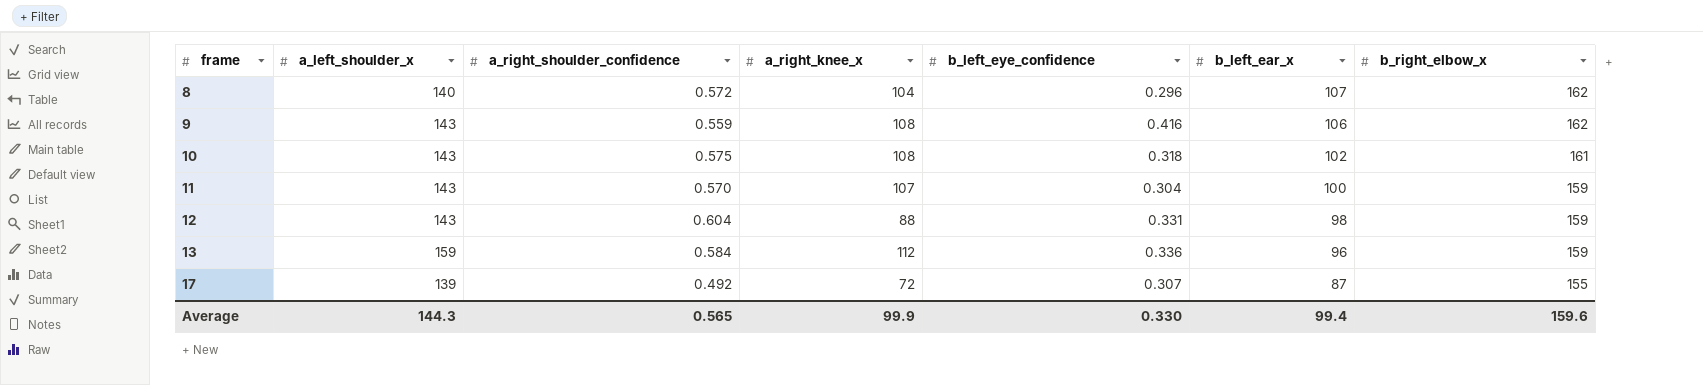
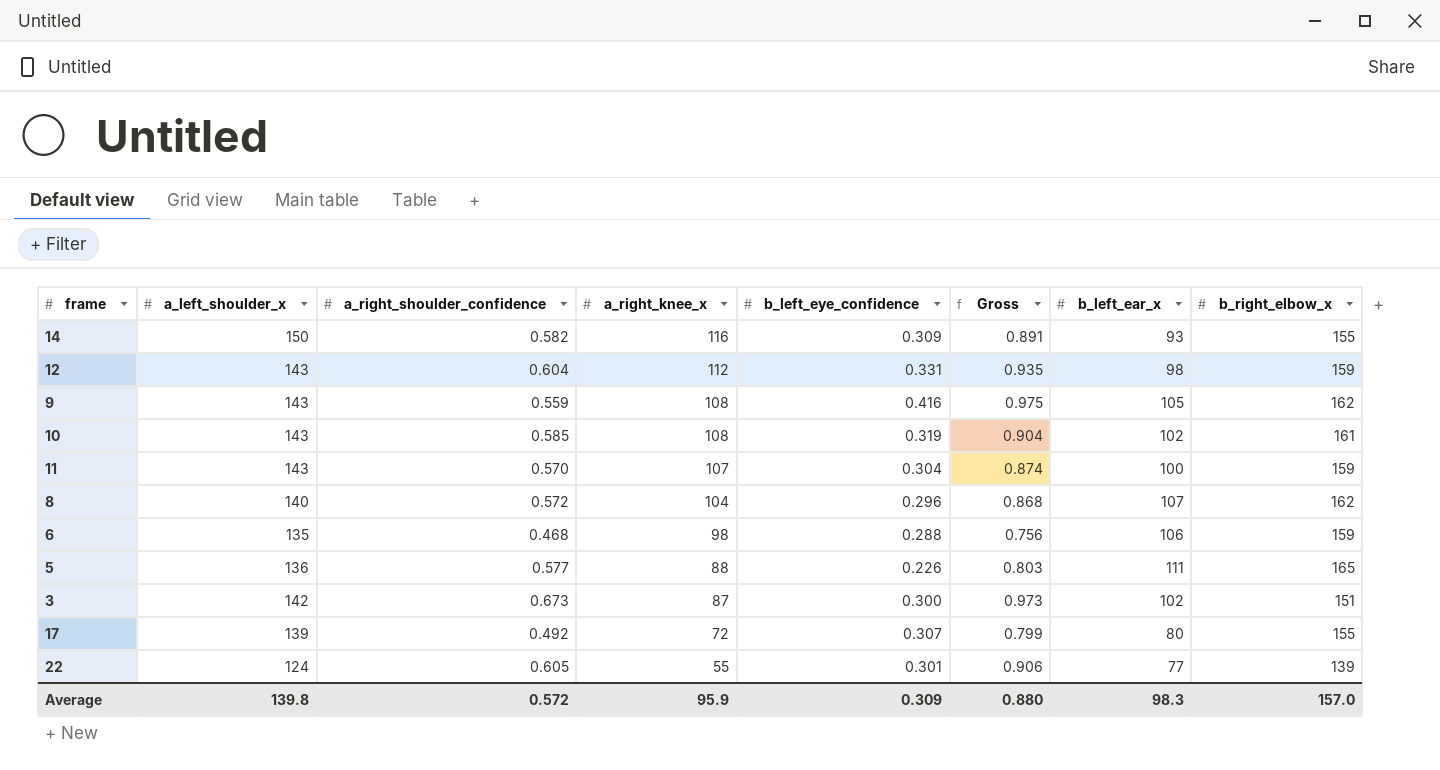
row order: frame ascending -> a_right_knee_x descending
column Gross | formula: none -> [a_right_shoulder_confidence] + [b_left_eye_confidence]
row 13: 159 | 0.584 | 112 | 0.336 | 96 | 159 -> none
row 14: none -> 150 | 0.582 | 116 | 0.309 | 0.891 | 93 | 155
12 | a_right_knee_x: 88 -> 112
9 | b_left_ear_x: 106 -> 105
10 | a_right_shoulder_confidence: 0.575 -> 0.585
10 | b_left_eye_confidence: 0.318 -> 0.319
row 6: none -> 135 | 0.468 | 98 | 0.288 | 0.756 | 106 | 159
row 5: none -> 136 | 0.577 | 88 | 0.226 | 0.803 | 111 | 165
row 3: none -> 142 | 0.673 | 87 | 0.300 | 0.973 | 102 | 151
17 | b_left_ear_x: 87 -> 80
row 22: none -> 124 | 0.605 | 55 | 0.301 | 0.906 | 77 | 139
Average | a_left_shoulder_x: 144.3 -> 139.8
Average | a_right_shoulder_confidence: 0.565 -> 0.572
Average | a_right_knee_x: 99.9 -> 95.9
Average | b_left_eye_confidence: 0.330 -> 0.309
Average | b_left_ear_x: 99.4 -> 98.3
Average | b_right_elbow_x: 159.6 -> 157.0

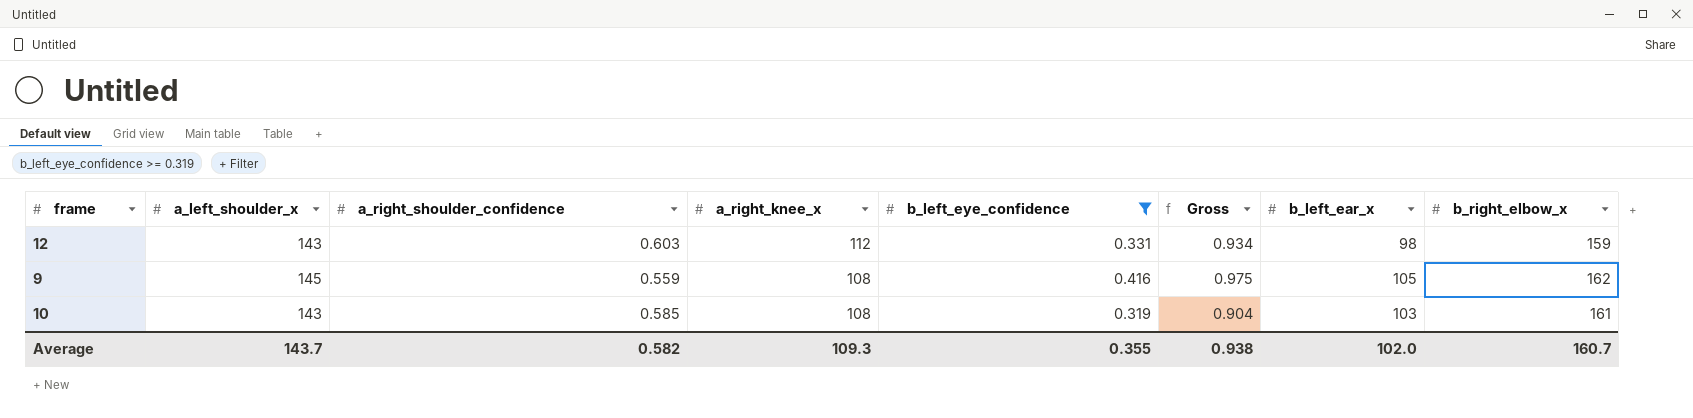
filter: none -> b_left_eye_confidence >= 0.319
12 | a_right_shoulder_confidence: 0.604 -> 0.603
12 | Gross: 0.935 -> 0.934
9 | a_left_shoulder_x: 143 -> 145
10 | b_left_ear_x: 102 -> 103
Average | a_left_shoulder_x: 139.8 -> 143.7
Average | a_right_shoulder_confidence: 0.572 -> 0.582
Average | a_right_knee_x: 95.9 -> 109.3
Average | b_left_eye_confidence: 0.309 -> 0.355
Average | Gross: 0.880 -> 0.938
Average | b_left_ear_x: 98.3 -> 102.0
Average | b_right_elbow_x: 157.0 -> 160.7

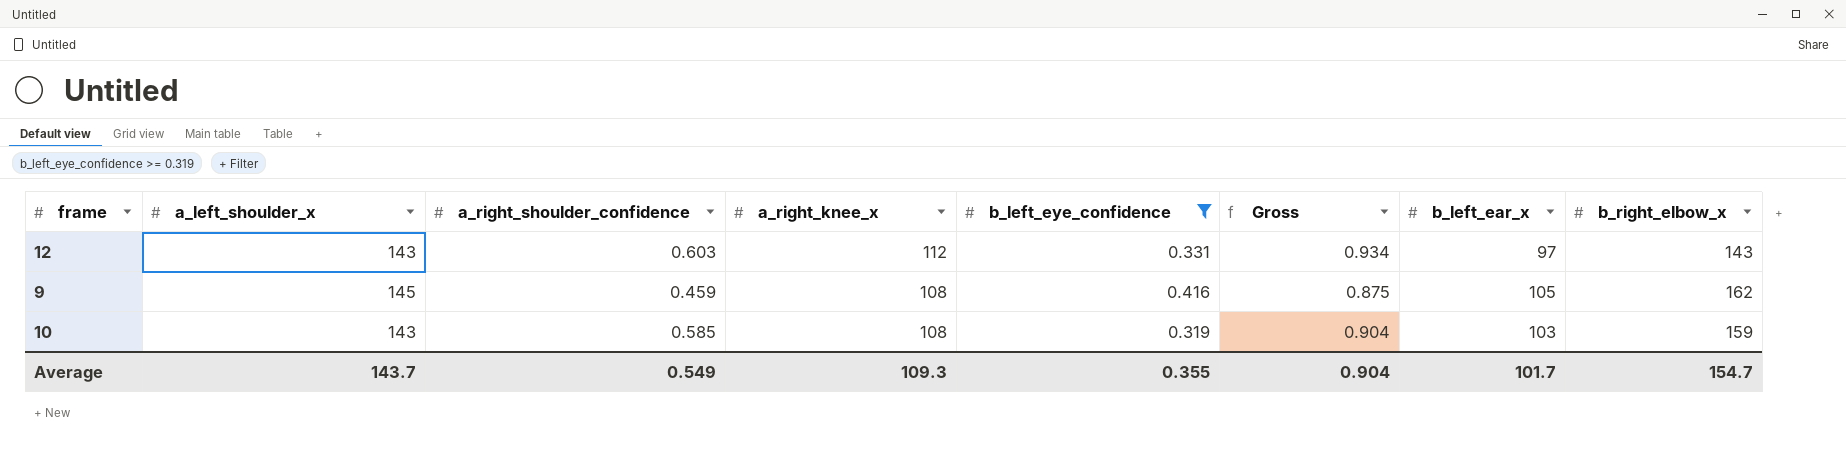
12 | b_left_ear_x: 98 -> 97
12 | b_right_elbow_x: 159 -> 143
9 | a_right_shoulder_confidence: 0.559 -> 0.459
9 | Gross: 0.975 -> 0.875
10 | b_right_elbow_x: 161 -> 159
Average | a_right_shoulder_confidence: 0.582 -> 0.549
Average | Gross: 0.938 -> 0.904
Average | b_left_ear_x: 102.0 -> 101.7
Average | b_right_elbow_x: 160.7 -> 154.7

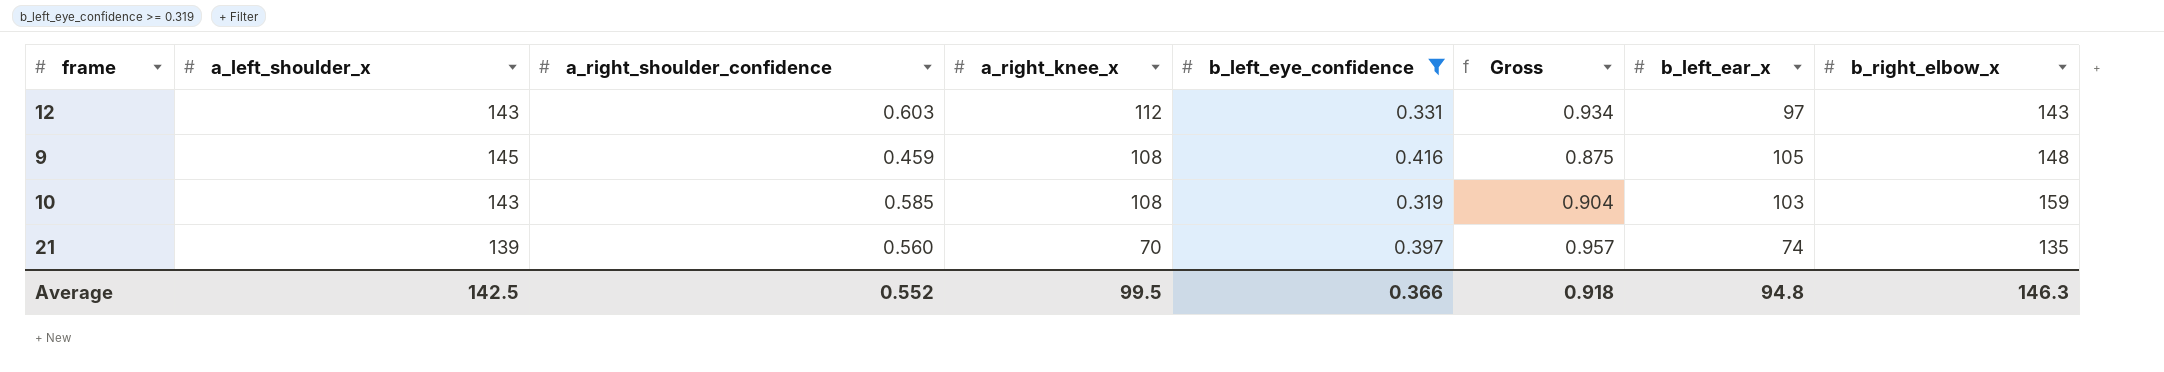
9 | b_right_elbow_x: 162 -> 148
row 21: none -> 139 | 0.560 | 70 | 0.397 | 0.957 | 74 | 135
Average | a_left_shoulder_x: 143.7 -> 142.5
Average | a_right_shoulder_confidence: 0.549 -> 0.552
Average | a_right_knee_x: 109.3 -> 99.5
Average | b_left_eye_confidence: 0.355 -> 0.366
Average | Gross: 0.904 -> 0.918
Average | b_left_ear_x: 101.7 -> 94.8
Average | b_right_elbow_x: 154.7 -> 146.3

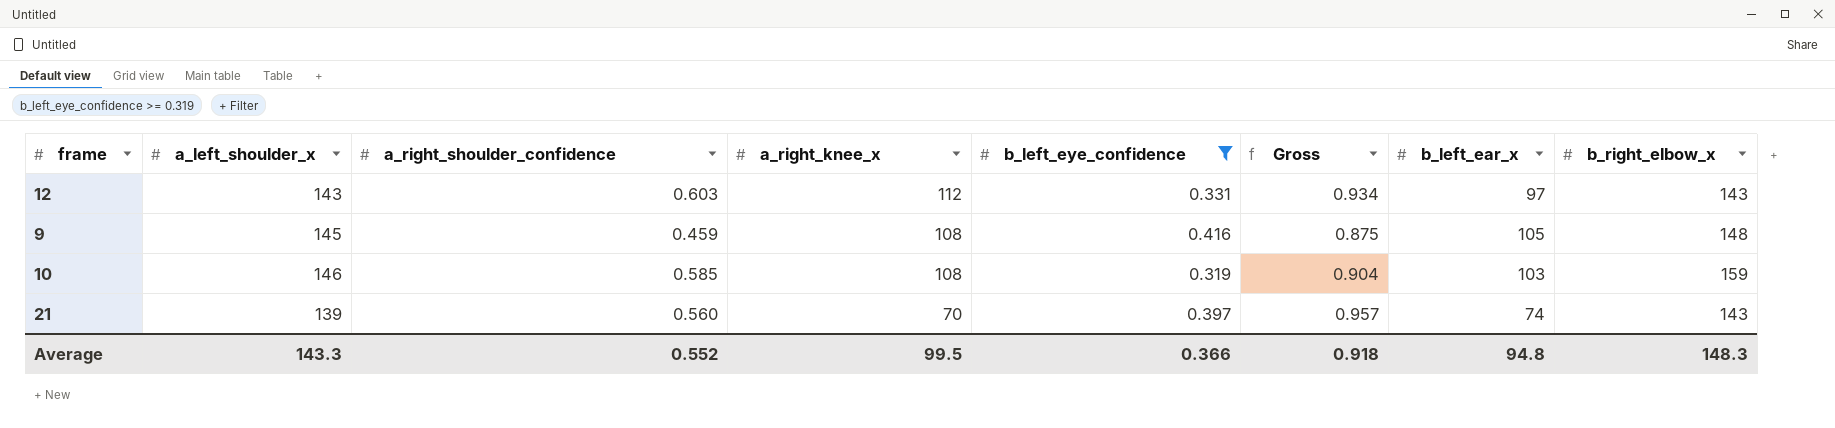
10 | a_left_shoulder_x: 143 -> 146
21 | b_right_elbow_x: 135 -> 143
Average | a_left_shoulder_x: 142.5 -> 143.3
Average | b_right_elbow_x: 146.3 -> 148.3

